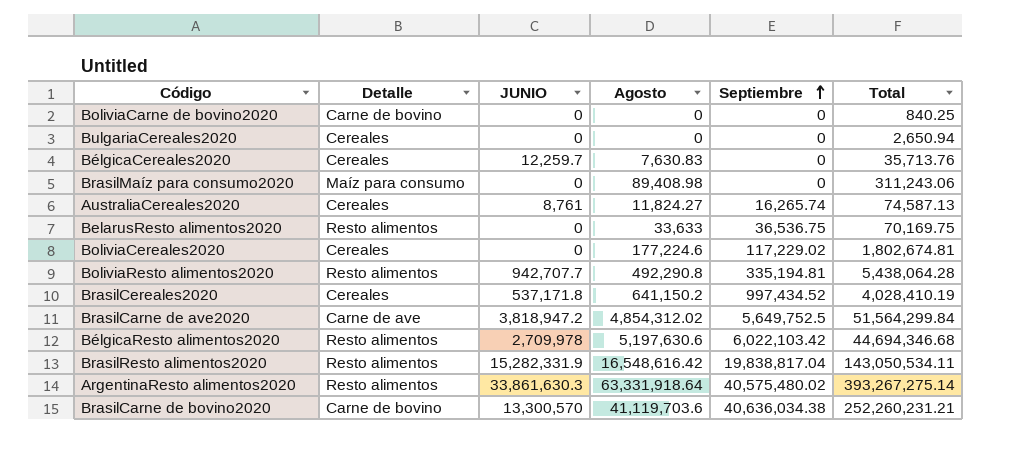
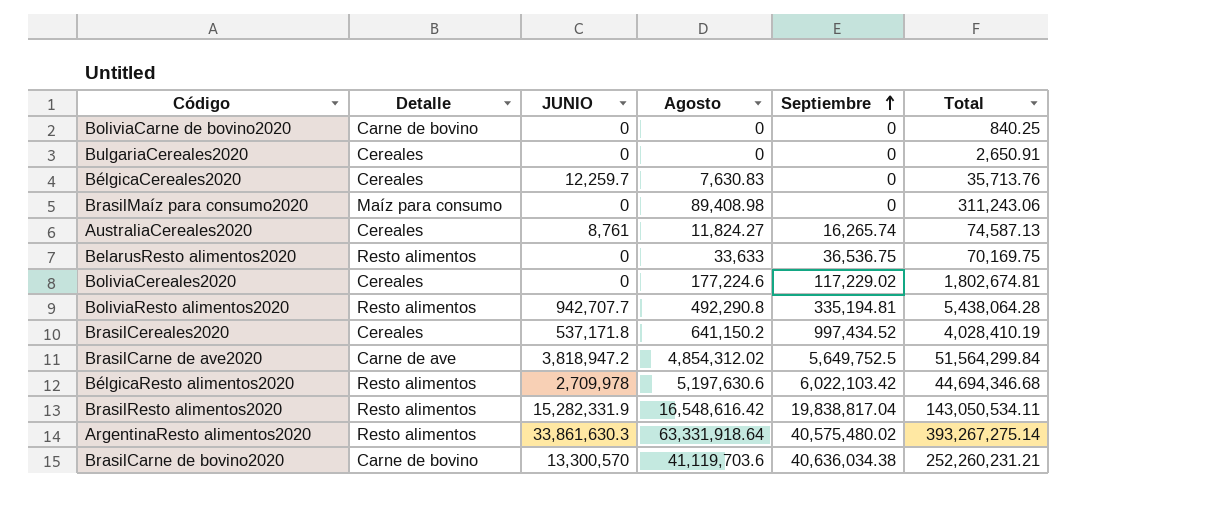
BulgariaCereales2020 | Total: 2,650.94 -> 2,650.91

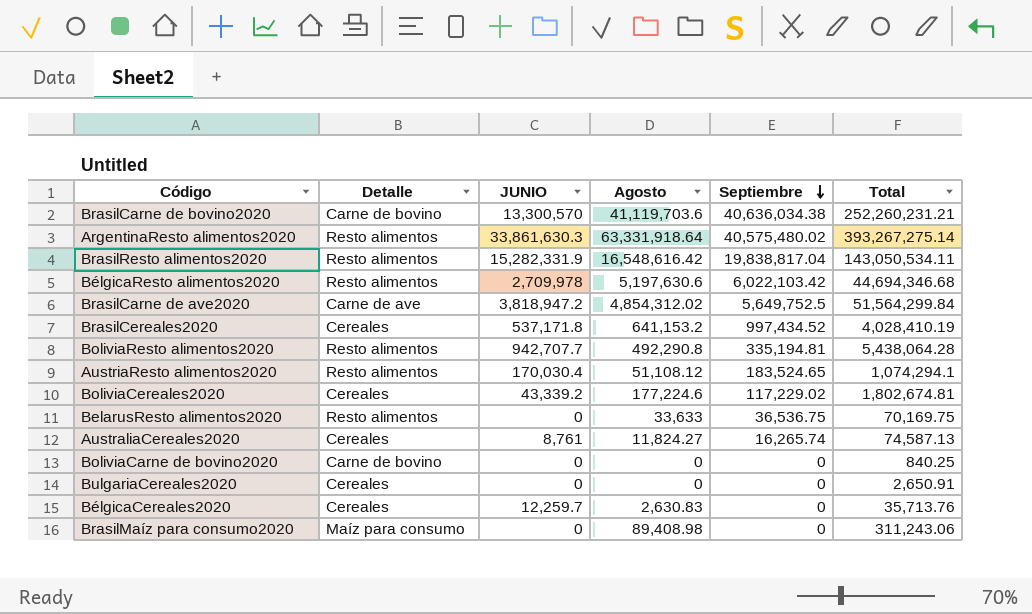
row order: Septiembre ascending -> Septiembre descending
BrasilCereales2020 | Agosto: 641,150.2 -> 641,153.2
row AustriaResto alimentos2020: none -> Resto alimentos | 170,030.4 | 51,108.12 | 183,524.65 | 1,074,294.1
BoliviaCereales2020 | JUNIO: 0 -> 43,339.2
BélgicaCereales2020 | Agosto: 7,630.83 -> 2,630.83

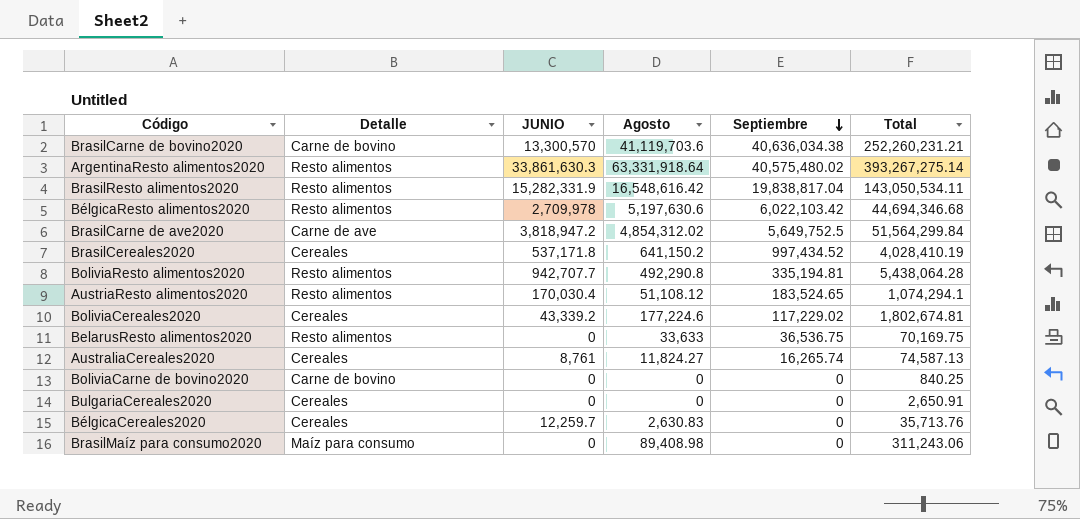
BrasilCereales2020 | Agosto: 641,153.2 -> 641,150.2

